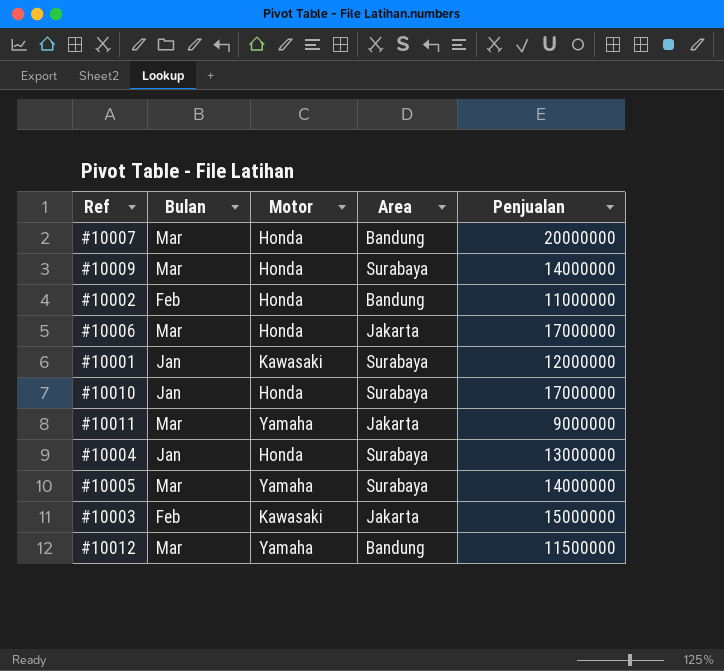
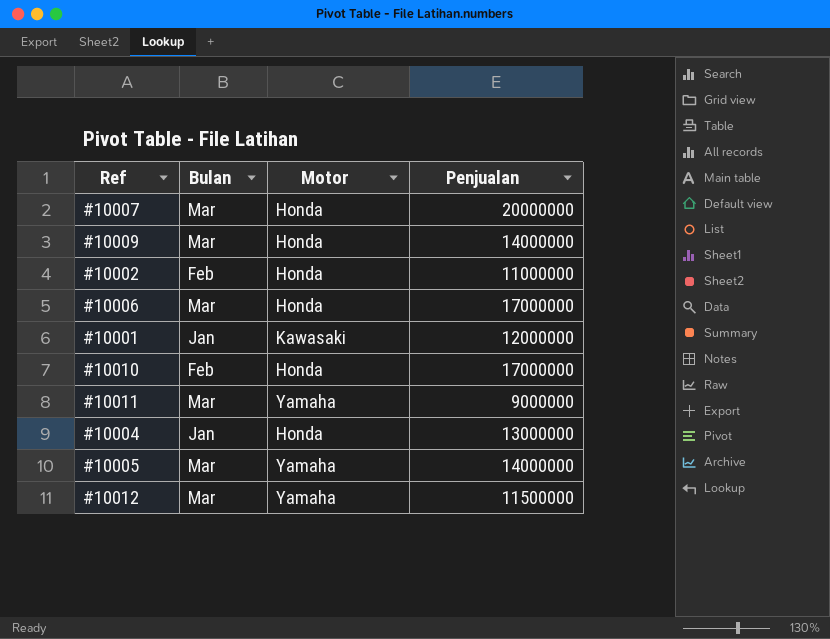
column Area | position: 4 -> none
row #10003: Feb | Kawasaki | Jakarta | 15000000 -> none
#10010 | Bulan: Jan -> Feb

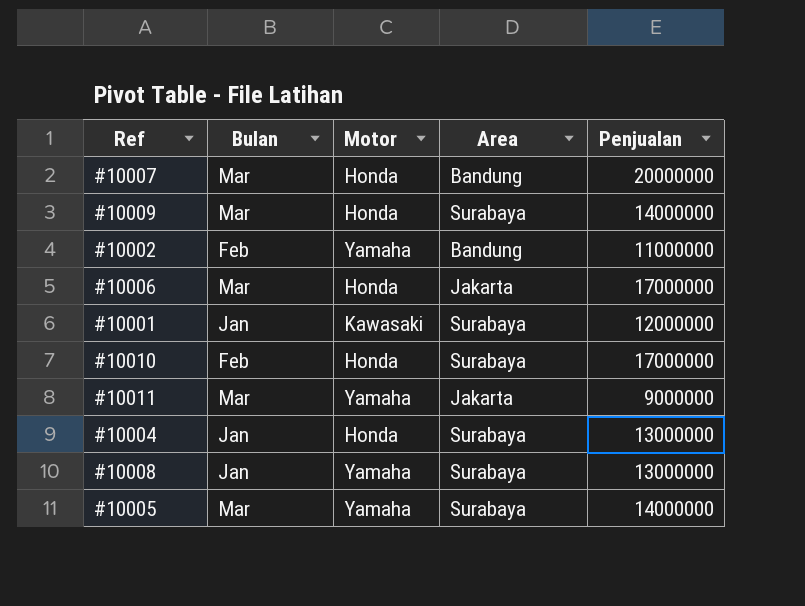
column Area | position: none -> 4
row #10012: Mar | Yamaha | 11500000 -> none
#10002 | Motor: Honda -> Yamaha
row #10008: none -> Jan | Yamaha | Surabaya | 13000000

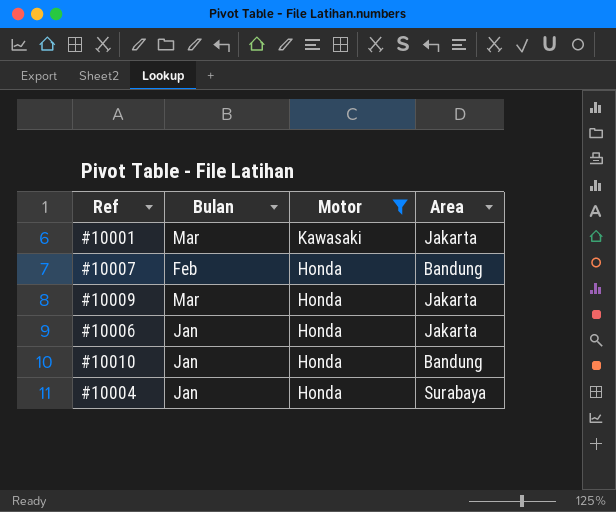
filter: none -> Motor != Yamaha
row order: none -> Motor descending
column Penjualan | position: 5 -> none
#10001 | Bulan: Jan -> Mar
#10001 | Area: Surabaya -> Jakarta
#10007 | Bulan: Mar -> Feb
#10009 | Area: Surabaya -> Jakarta
#10006 | Bulan: Mar -> Jan
#10010 | Bulan: Feb -> Jan
#10010 | Area: Surabaya -> Bandung

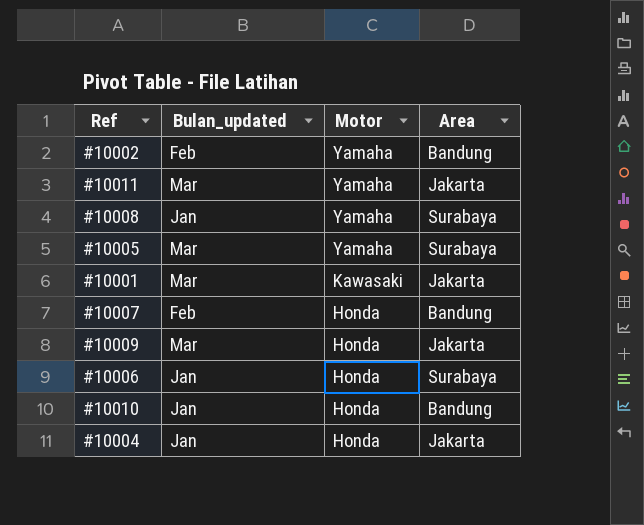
filter: Motor != Yamaha -> none
column name: Bulan -> Bulan_updated
#10006 | Area: Jakarta -> Surabaya
#10004 | Area: Surabaya -> Jakarta

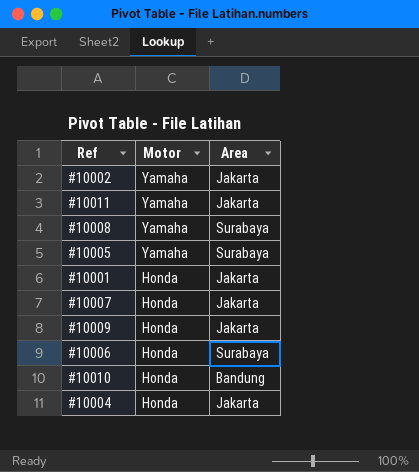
column Bulan_updated | position: 2 -> none
#10002 | Area: Bandung -> Jakarta
#10001 | Motor: Kawasaki -> Honda
#10007 | Area: Bandung -> Jakarta

